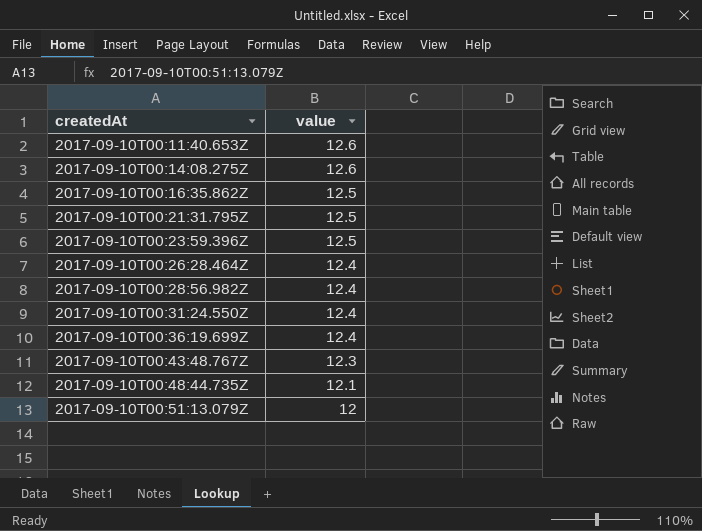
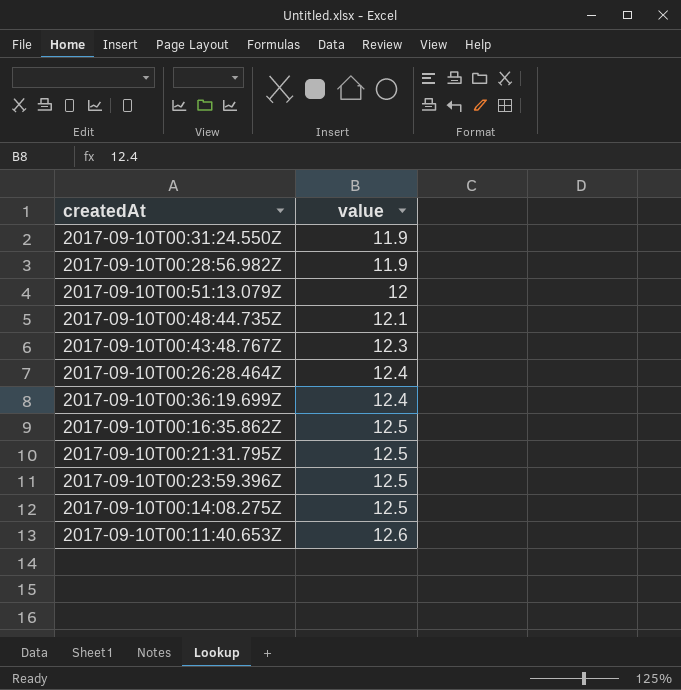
row order: createdAt ascending -> value ascending
2017-09-10T00:31:24.550Z | value: 12.4 -> 11.9
2017-09-10T00:28:56.982Z | value: 12.4 -> 11.9
2017-09-10T00:14:08.275Z | value: 12.6 -> 12.5

